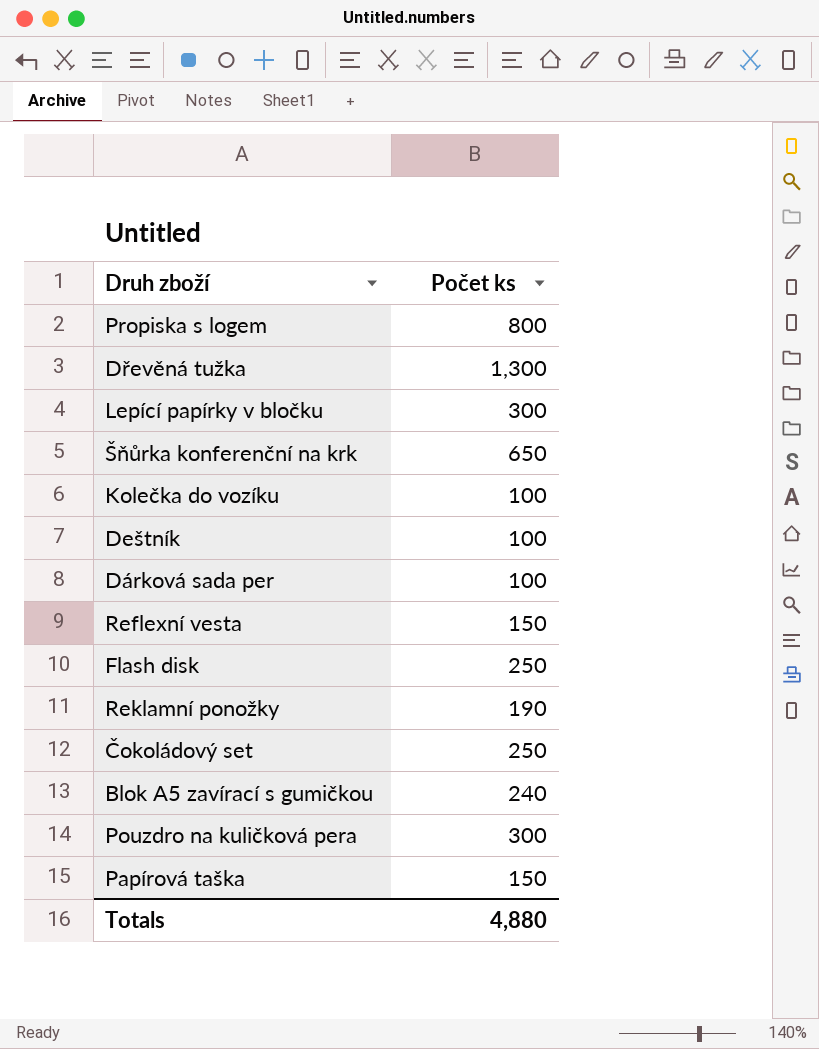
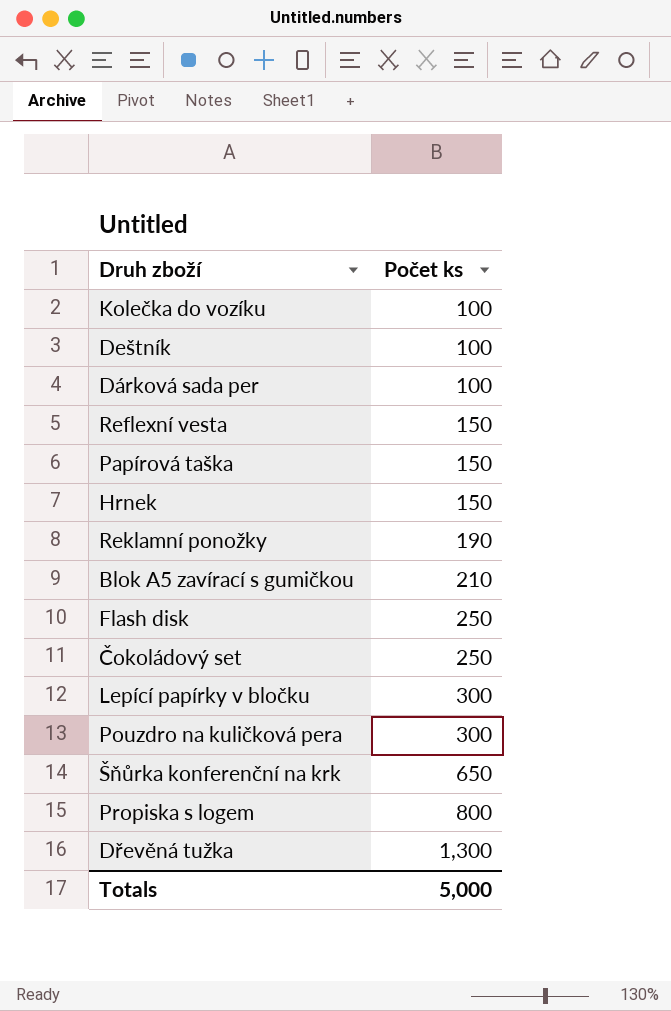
row order: none -> Počet ks ascending
row Hrnek: none -> 150
Blok A5 zavírací s gumičkou | Počet ks: 240 -> 210
Totals | Počet ks: 4,880 -> 5,000

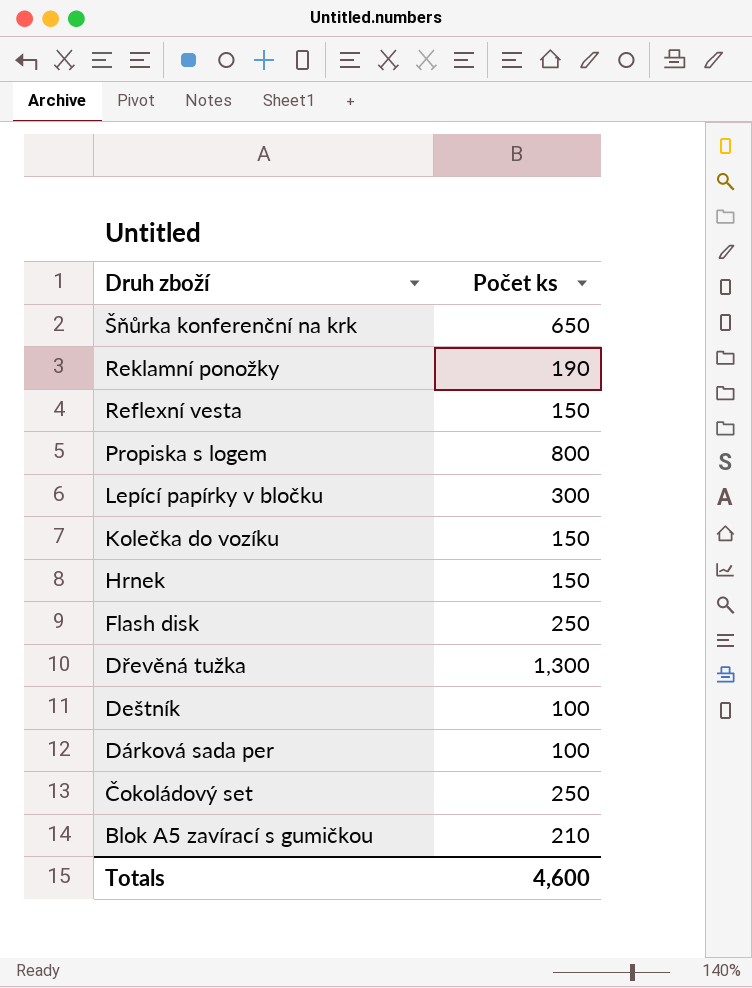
row order: Počet ks ascending -> Druh zboží descending
row Papírová taška: 150 -> none
row Pouzdro na kuličková pera: 300 -> none
Kolečka do vozíku | Počet ks: 100 -> 150
Totals | Počet ks: 5,000 -> 4,600

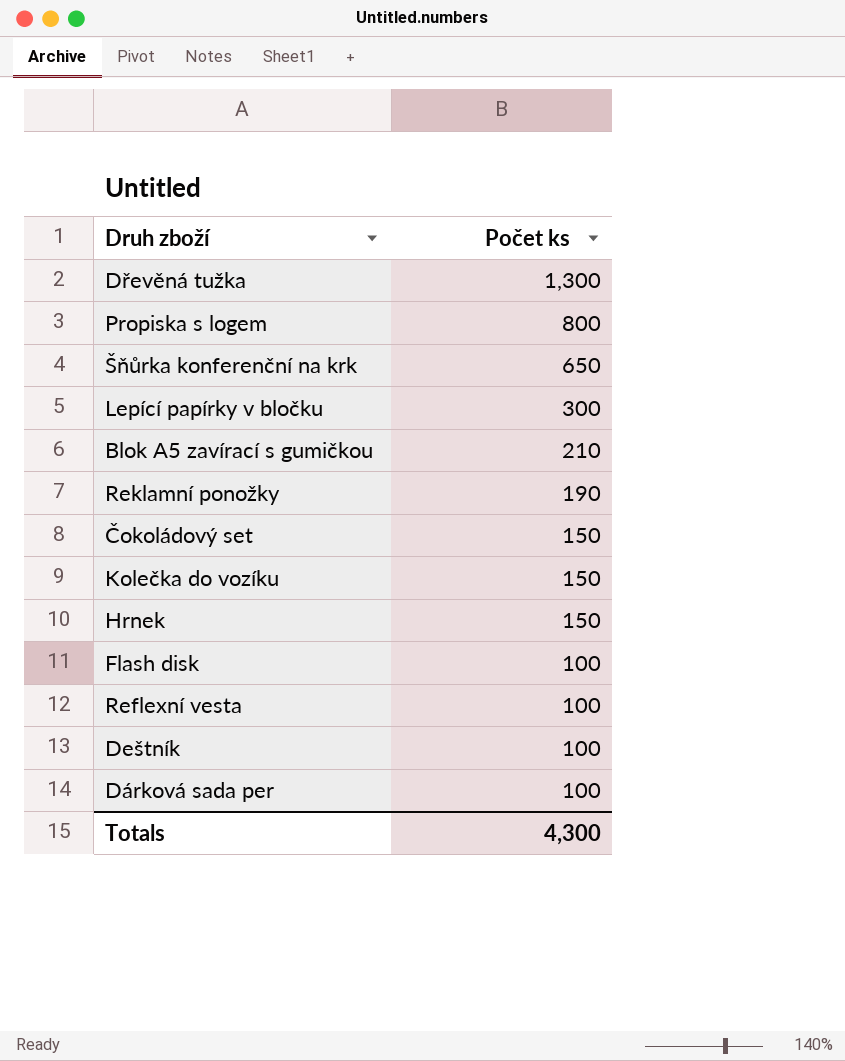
row order: Druh zboží descending -> Počet ks descending
Čokoládový set | Počet ks: 250 -> 150
Flash disk | Počet ks: 250 -> 100
Reflexní vesta | Počet ks: 150 -> 100
Totals | Počet ks: 4,600 -> 4,300

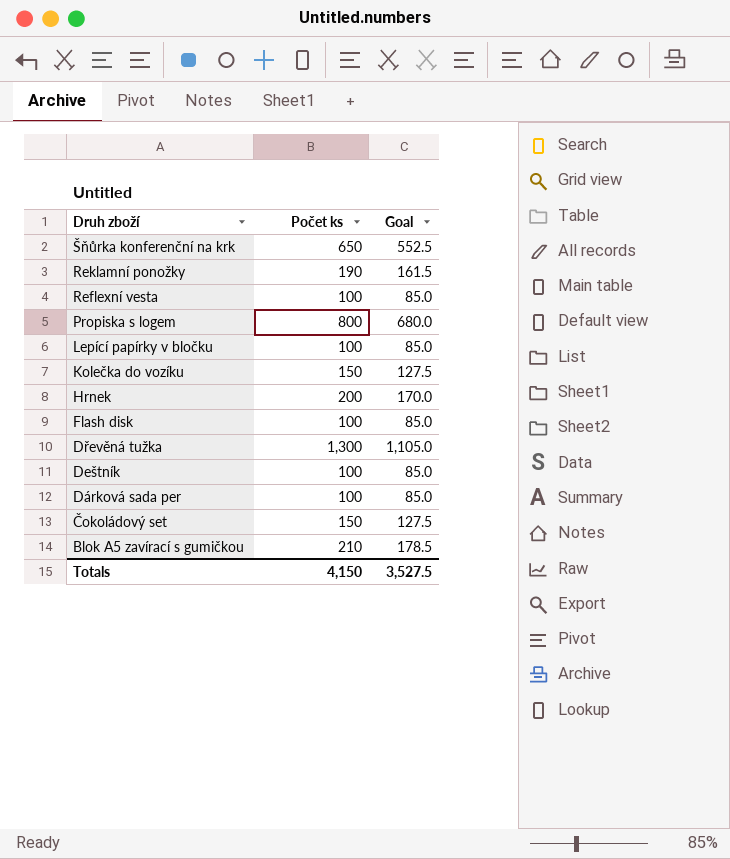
row order: Počet ks descending -> Druh zboží descending
column Goal | formula: none -> [Počet ks] * 0.85
Lepící papírky v bločku | Počet ks: 300 -> 100
Hrnek | Počet ks: 150 -> 200
Totals | Počet ks: 4,300 -> 4,150

